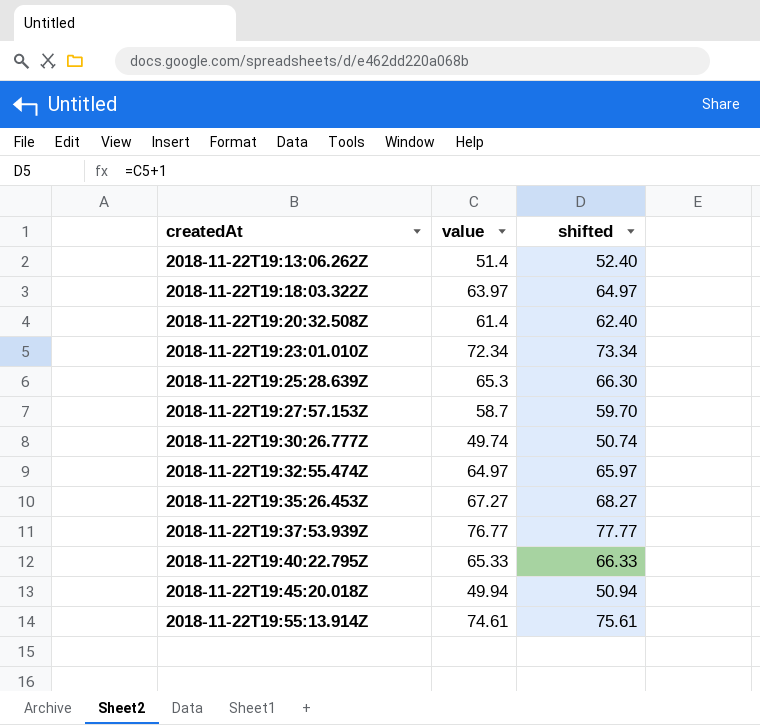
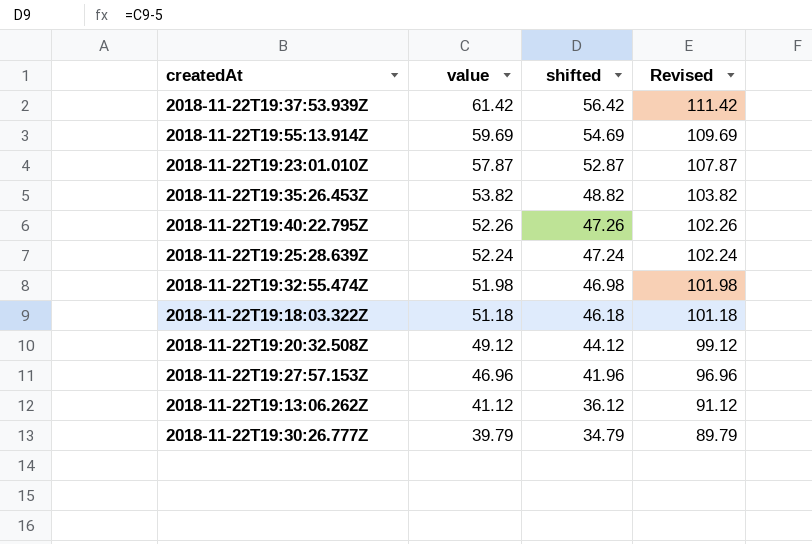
row order: createdAt ascending -> value descending
column shifted | formula: [value] + 1 -> [value] - 5
column Revised | formula: none -> [value] + 50
row 2018-11-22T19:45:20.018Z: 49.94 | 50.94 -> none
2018-11-22T19:37:53.939Z | value: 76.77 -> 61.42
2018-11-22T19:55:13.914Z | value: 74.61 -> 59.69
2018-11-22T19:23:01.010Z | value: 72.34 -> 57.87
2018-11-22T19:35:26.453Z | value: 67.27 -> 53.82
2018-11-22T19:40:22.795Z | value: 65.33 -> 52.26
2018-11-22T19:25:28.639Z | value: 65.3 -> 52.24
2018-11-22T19:32:55.474Z | value: 64.97 -> 51.98
2018-11-22T19:18:03.322Z | value: 63.97 -> 51.18
2018-11-22T19:20:32.508Z | value: 61.4 -> 49.12
2018-11-22T19:27:57.153Z | value: 58.7 -> 46.96
2018-11-22T19:13:06.262Z | value: 51.4 -> 41.12
2018-11-22T19:30:26.777Z | value: 49.74 -> 39.79

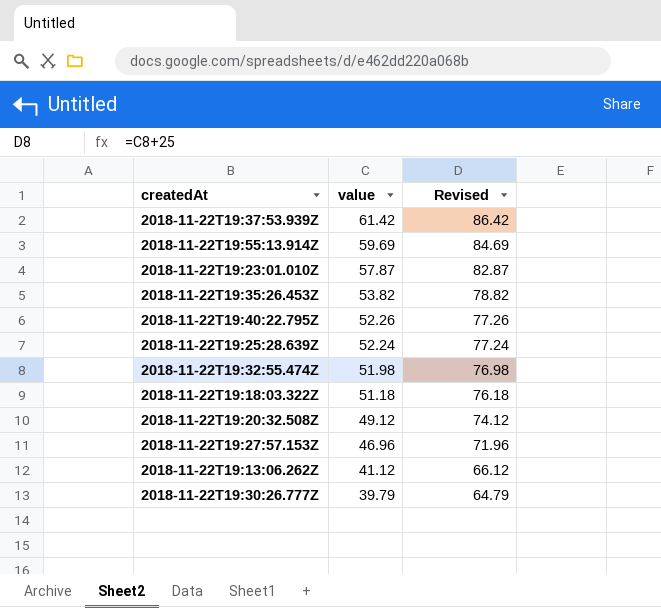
column shifted | formula: [value] - 5 -> none
column Revised | formula: [value] + 50 -> [value] + 25

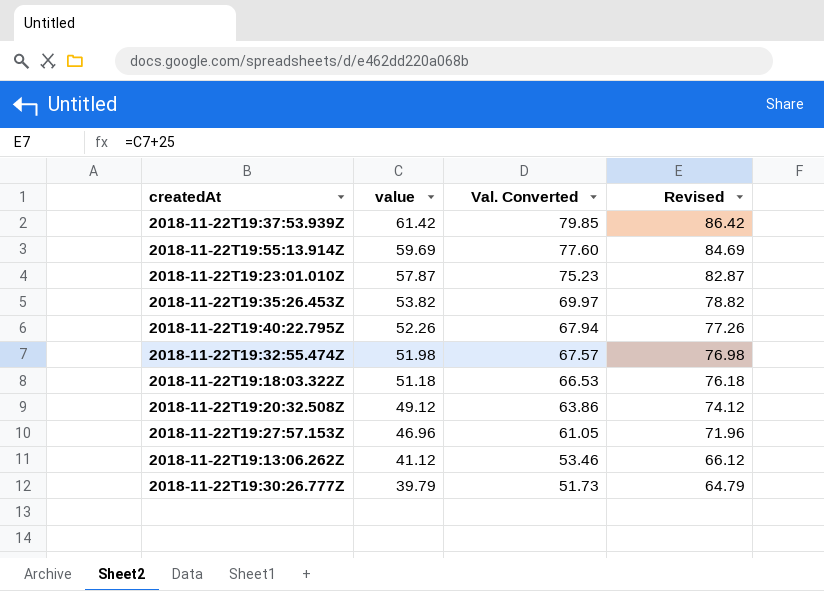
column Val. Converted | formula: none -> [value] * 1.3
row 2018-11-22T19:25:28.639Z: 52.24 | 77.24 -> none

